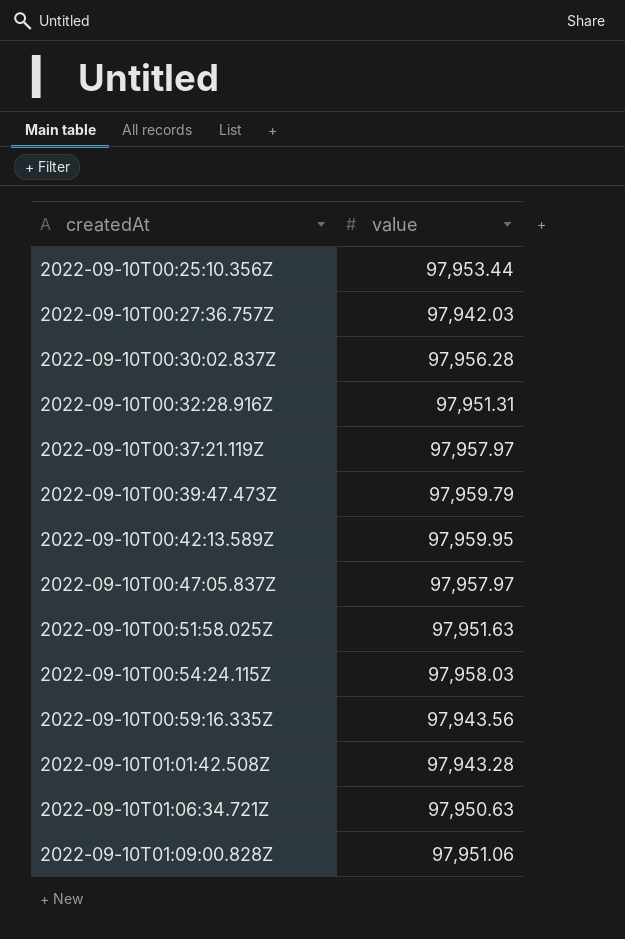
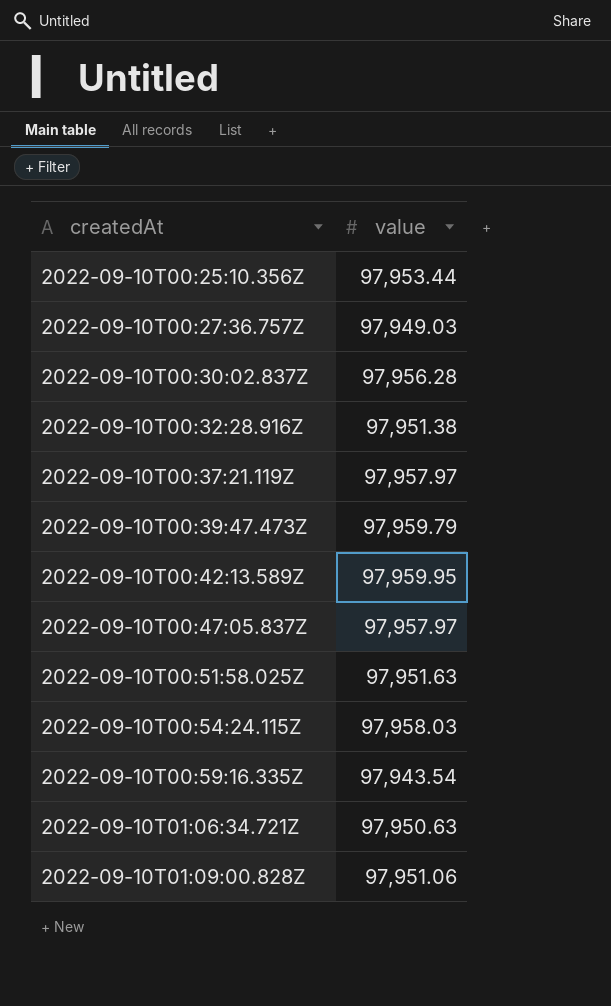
row 2022-09-10T01:01:42.508Z: 97,943.28 -> none
2022-09-10T00:27:36.757Z | value: 97,942.03 -> 97,949.03
2022-09-10T00:32:28.916Z | value: 97,951.31 -> 97,951.38
2022-09-10T00:59:16.335Z | value: 97,943.56 -> 97,943.54

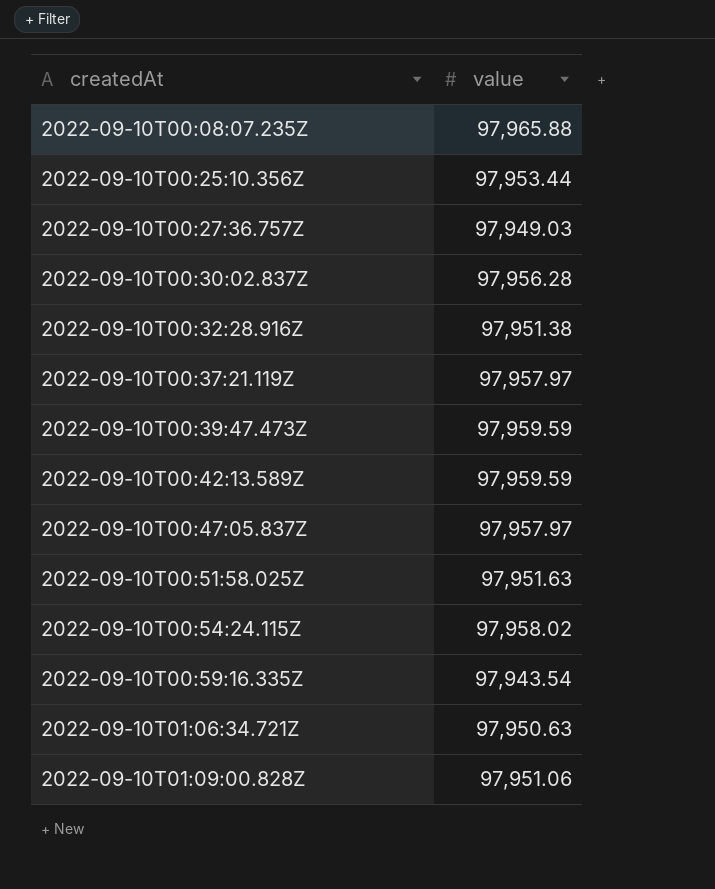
row 2022-09-10T00:08:07.235Z: none -> 97,965.88
2022-09-10T00:39:47.473Z | value: 97,959.79 -> 97,959.59
2022-09-10T00:42:13.589Z | value: 97,959.95 -> 97,959.59
2022-09-10T00:54:24.115Z | value: 97,958.03 -> 97,958.02

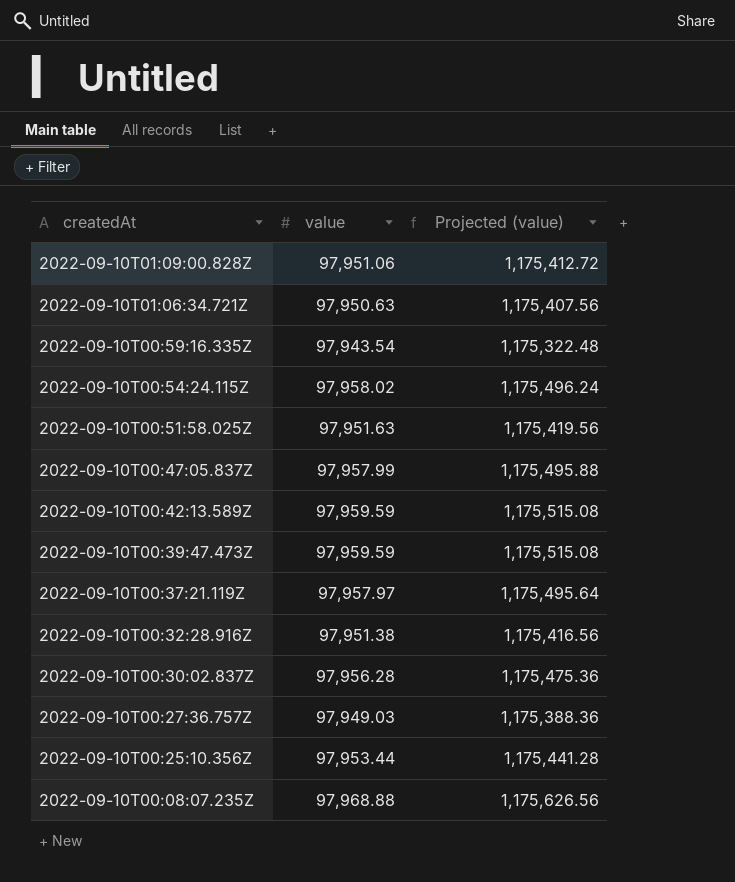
row order: createdAt ascending -> createdAt descending
column Projected (value) | formula: none -> [value] * 12
2022-09-10T00:47:05.837Z | value: 97,957.97 -> 97,957.99
2022-09-10T00:08:07.235Z | value: 97,965.88 -> 97,968.88

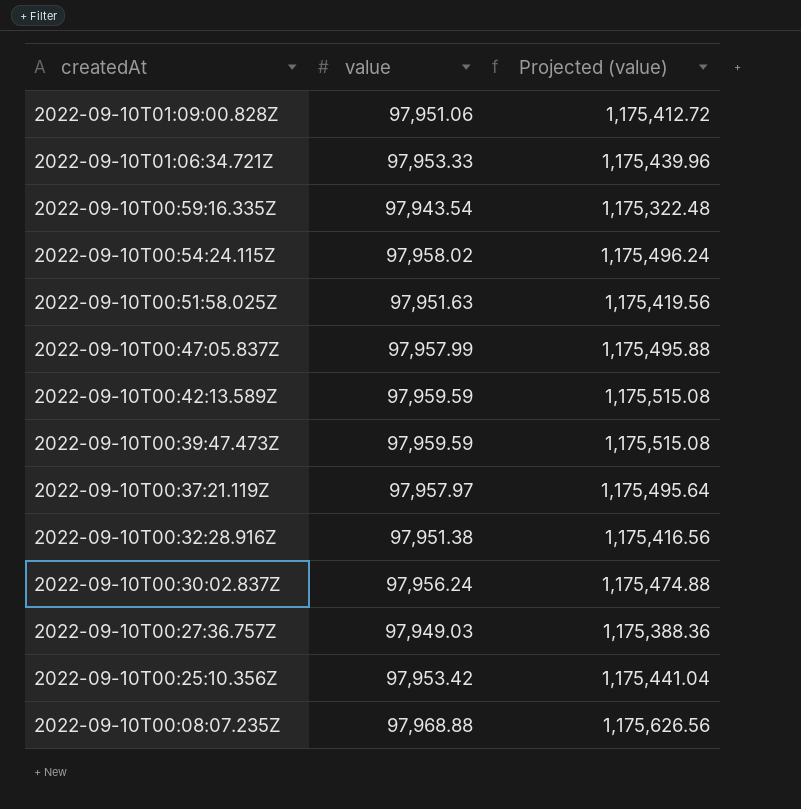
2022-09-10T01:06:34.721Z | value: 97,950.63 -> 97,953.33
2022-09-10T01:06:34.721Z | Projected (value): 1,175,407.56 -> 1,175,439.96
2022-09-10T00:30:02.837Z | value: 97,956.28 -> 97,956.24
2022-09-10T00:30:02.837Z | Projected (value): 1,175,475.36 -> 1,175,474.88
2022-09-10T00:25:10.356Z | value: 97,953.44 -> 97,953.42
2022-09-10T00:25:10.356Z | Projected (value): 1,175,441.28 -> 1,175,441.04

